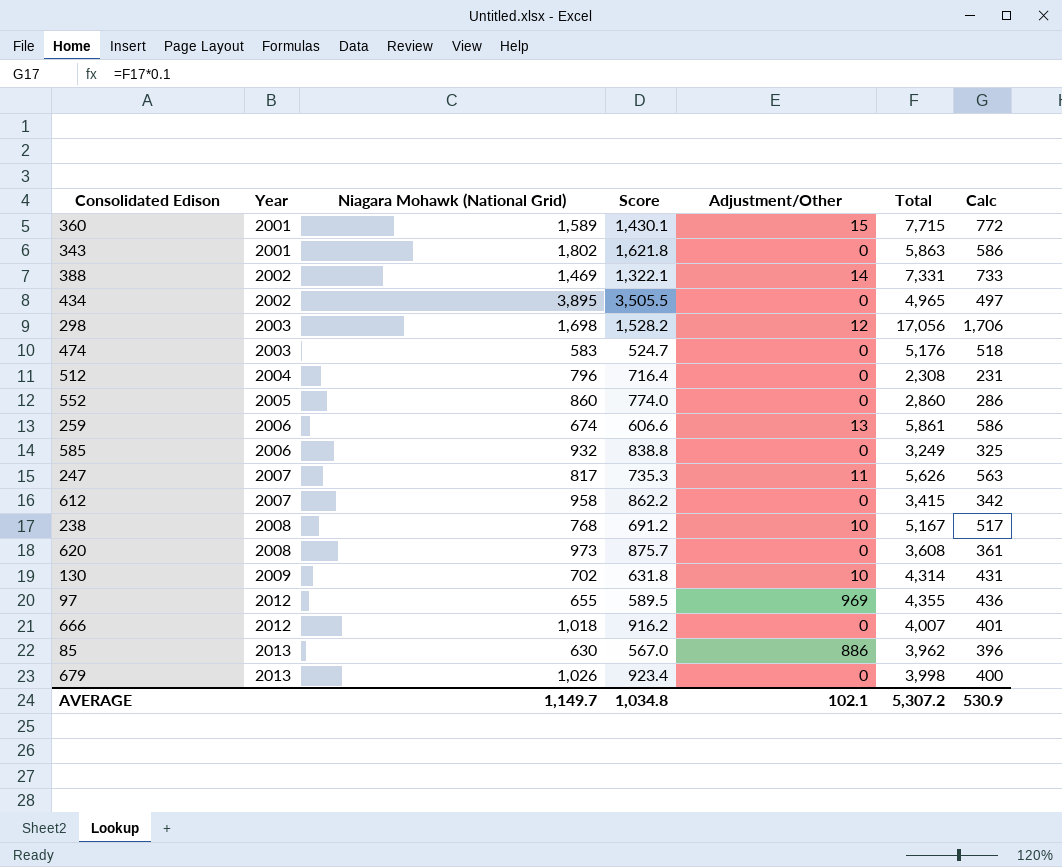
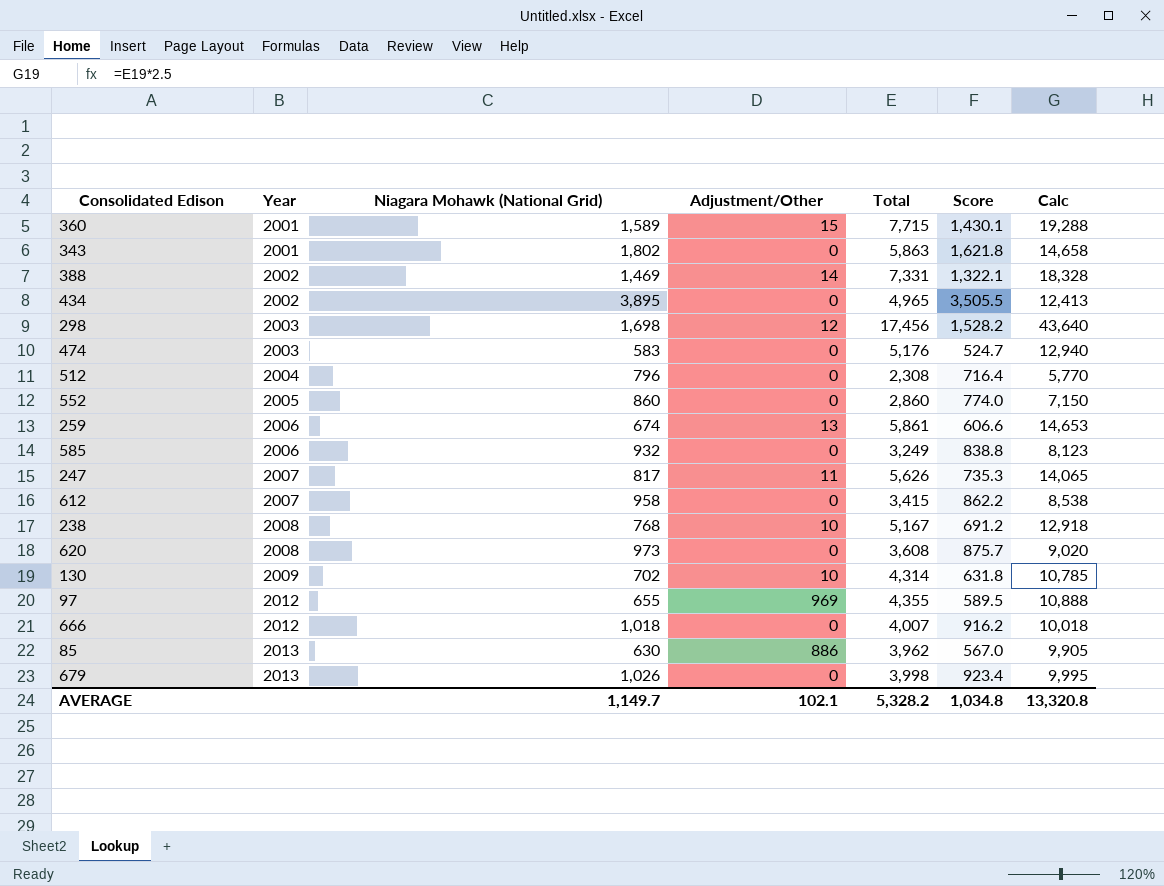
column Score | position: 4 -> 6
column Calc | formula: [Total] * 0.1 -> [Total] * 2.5
298 | Total: 17,056 -> 17,456
AVERAGE | Total: 5,307.2 -> 5,328.2
AVERAGE | Calc: 530.9 -> 13,320.8

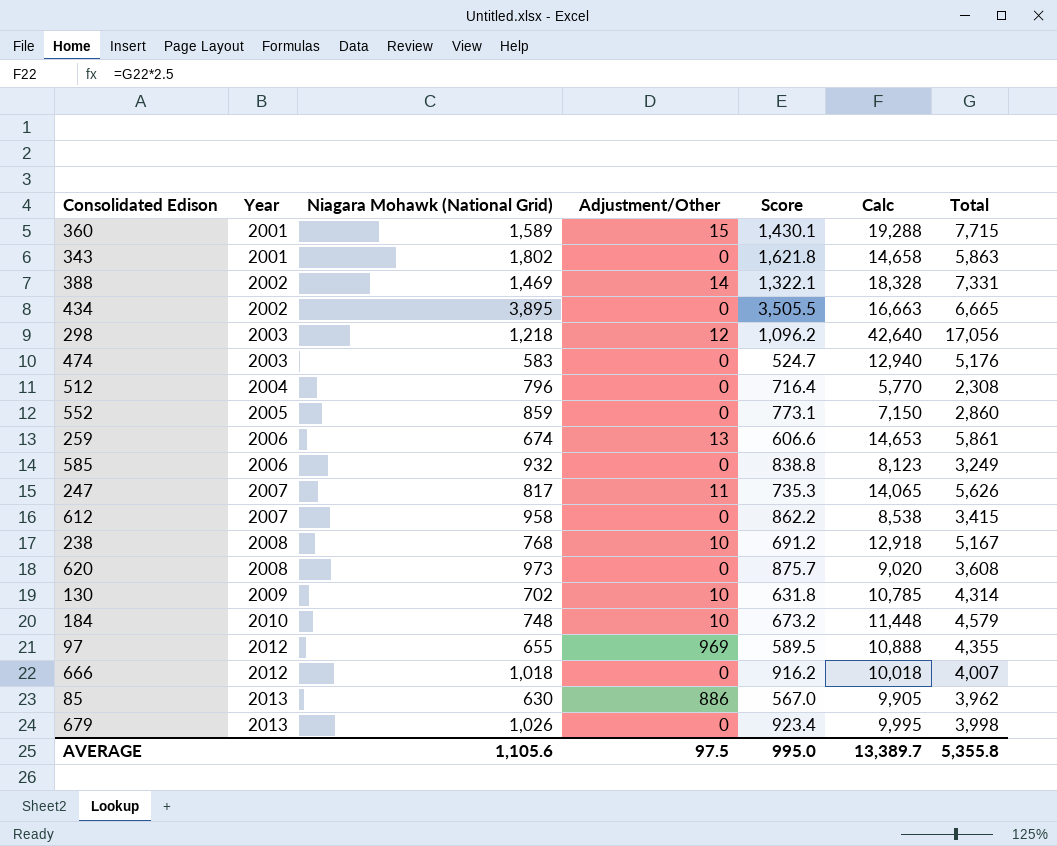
column Total | position: 5 -> 7
434 | Calc: 12,413 -> 16,663
434 | Total: 4,965 -> 6,665
298 | Niagara Mohawk (National Grid): 1,698 -> 1,218
298 | Score: 1,528.2 -> 1,096.2
298 | Calc: 43,640 -> 42,640
298 | Total: 17,456 -> 17,056
552 | Niagara Mohawk (National Grid): 860 -> 859
552 | Score: 774.0 -> 773.1
row 184: none -> 2010 | 748 | 10 | 673.2 | 11,448 | 4,579
AVERAGE | Niagara Mohawk (National Grid): 1,149.7 -> 1,105.6
AVERAGE | Adjustment/Other: 102.1 -> 97.5
AVERAGE | Score: 1,034.8 -> 995.0
AVERAGE | Calc: 13,320.8 -> 13,389.7
AVERAGE | Total: 5,328.2 -> 5,355.8

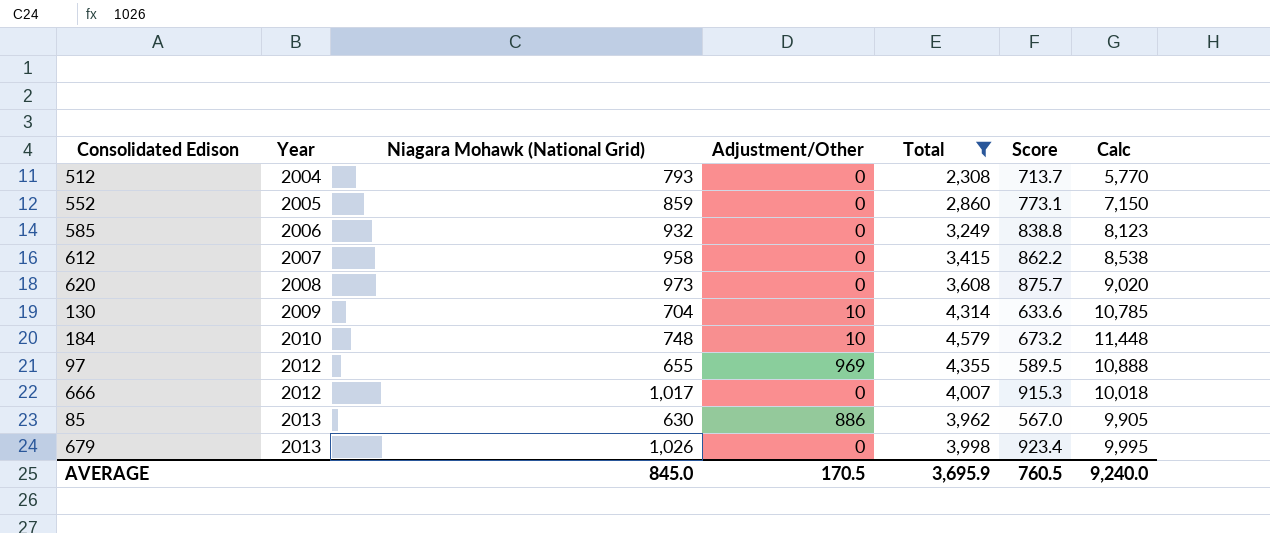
filter: none -> Total <= 4,579
column Total | position: 7 -> 5
512 | Niagara Mohawk (National Grid): 796 -> 793
512 | Score: 716.4 -> 713.7
130 | Niagara Mohawk (National Grid): 702 -> 704
130 | Score: 631.8 -> 633.6
666 | Niagara Mohawk (National Grid): 1,018 -> 1,017
666 | Score: 916.2 -> 915.3
AVERAGE | Niagara Mohawk (National Grid): 1,105.6 -> 845.0
AVERAGE | Adjustment/Other: 97.5 -> 170.5
AVERAGE | Total: 5,355.8 -> 3,695.9
AVERAGE | Score: 995.0 -> 760.5
AVERAGE | Calc: 13,389.7 -> 9,240.0

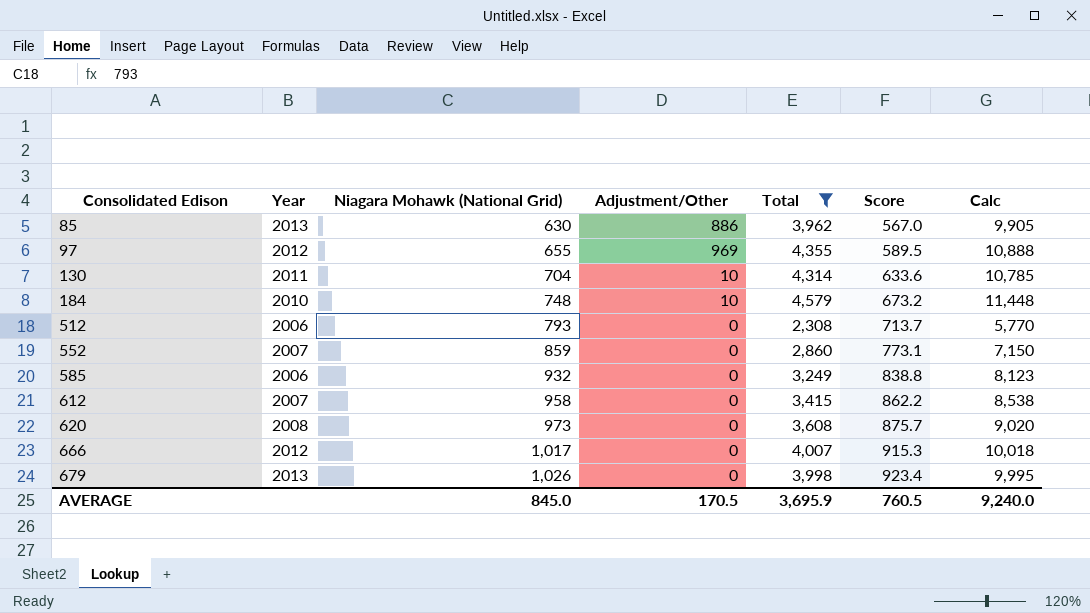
row order: Year ascending -> Consolidated Edison ascending
130 | Year: 2009 -> 2011
512 | Year: 2004 -> 2006
552 | Year: 2005 -> 2007

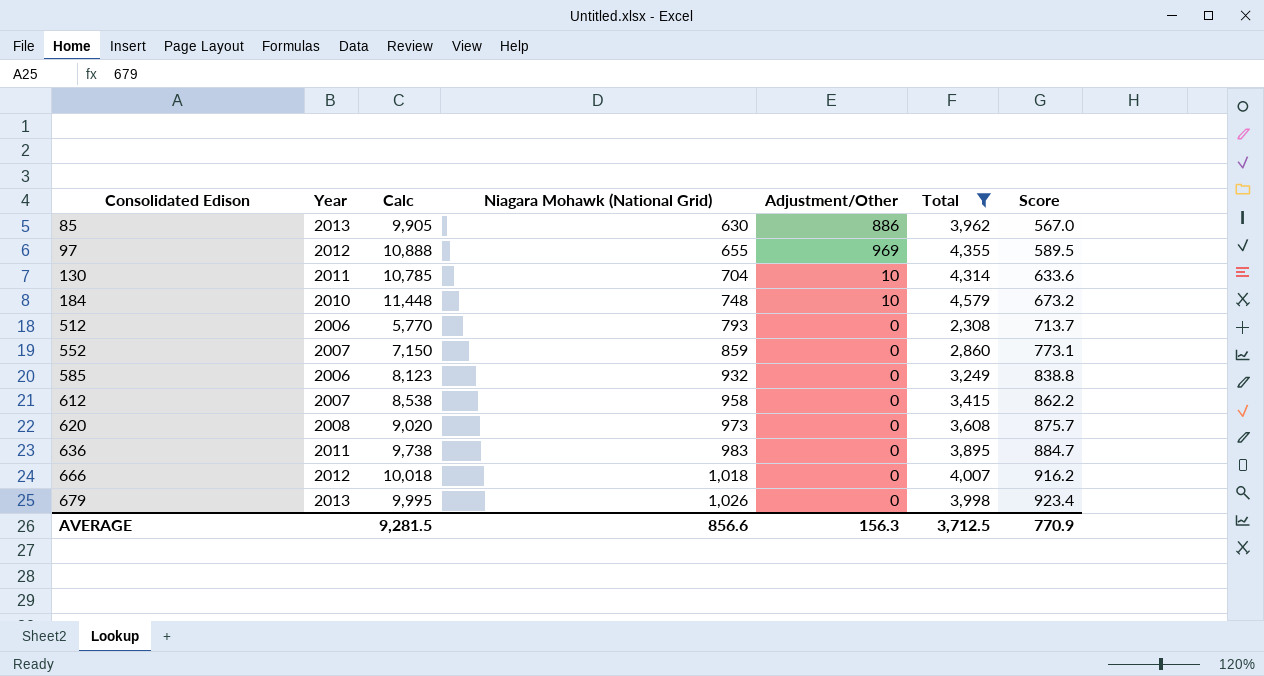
column Calc | position: 7 -> 3
row 636: none -> 2011 | 9,738 | 983 | 0 | 3,895 | 884.7
666 | Niagara Mohawk (National Grid): 1,017 -> 1,018
666 | Score: 915.3 -> 916.2
AVERAGE | Calc: 9,240.0 -> 9,281.5
AVERAGE | Niagara Mohawk (National Grid): 845.0 -> 856.6
AVERAGE | Adjustment/Other: 170.5 -> 156.3
AVERAGE | Total: 3,695.9 -> 3,712.5
AVERAGE | Score: 760.5 -> 770.9

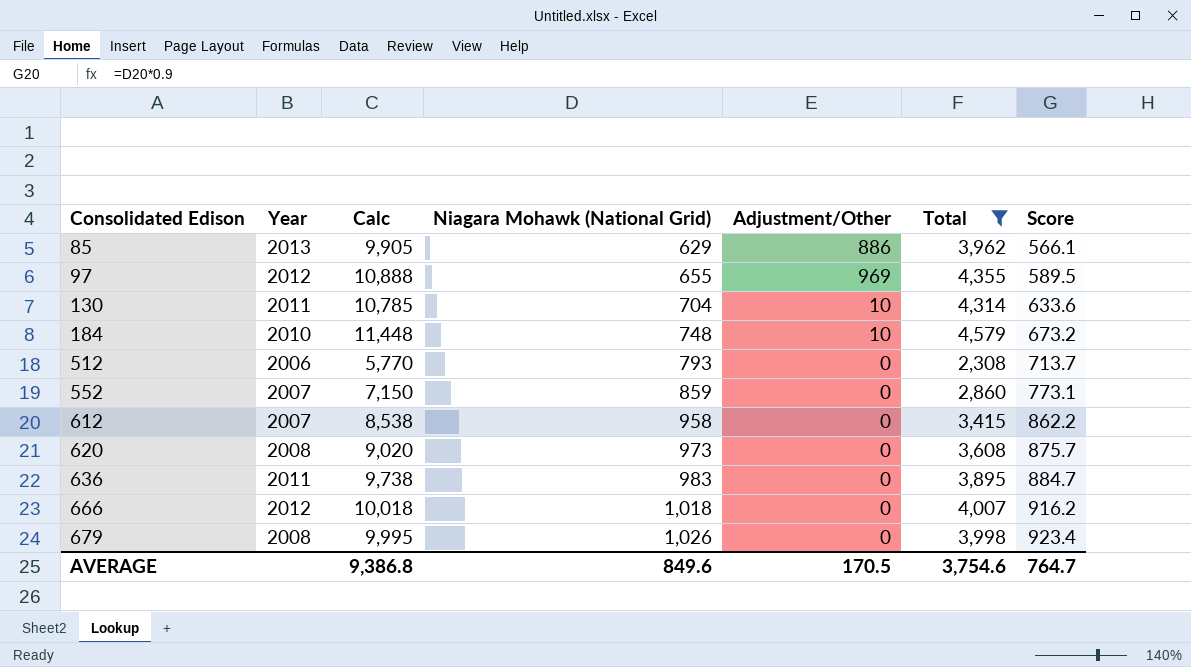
row 585: 2006 | 8,123 | 932 | 0 | 3,249 | 838.8 -> none
85 | Niagara Mohawk (National Grid): 630 -> 629
85 | Score: 567.0 -> 566.1
679 | Year: 2013 -> 2008
AVERAGE | Calc: 9,281.5 -> 9,386.8
AVERAGE | Niagara Mohawk (National Grid): 856.6 -> 849.6
AVERAGE | Adjustment/Other: 156.3 -> 170.5
AVERAGE | Total: 3,712.5 -> 3,754.6
AVERAGE | Score: 770.9 -> 764.7

